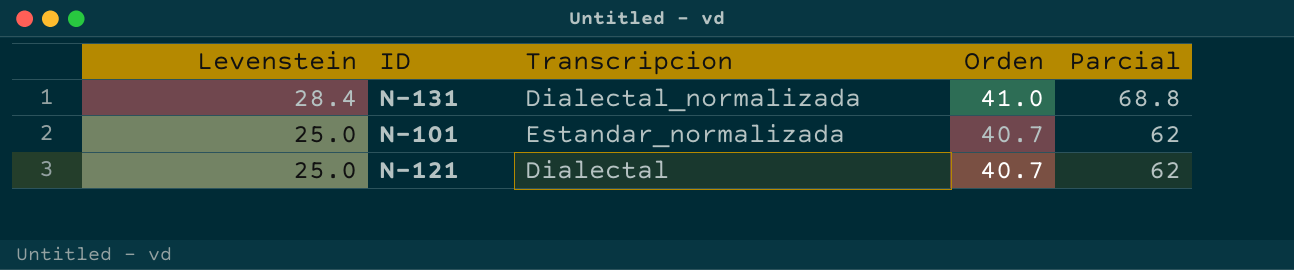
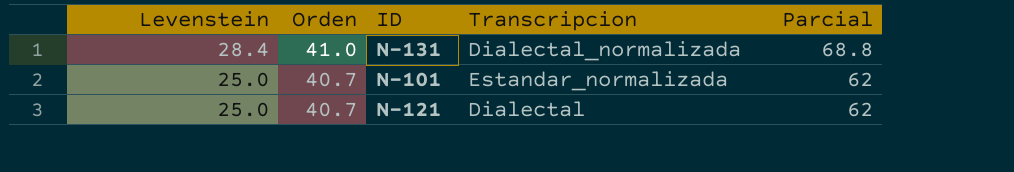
column Orden | position: 4 -> 2

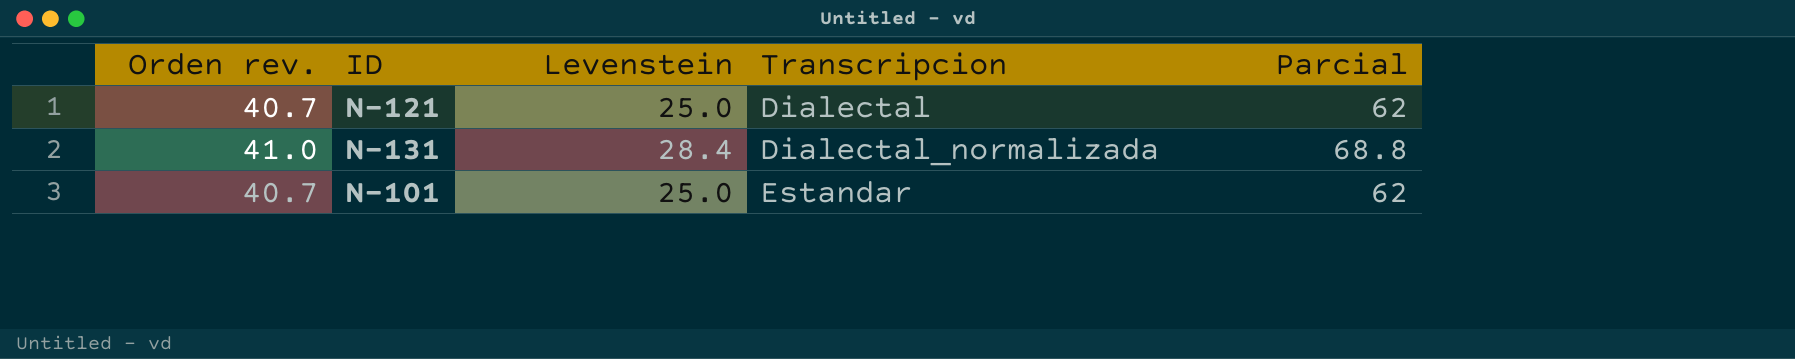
row order: Levenstein descending -> Transcripcion ascending
column name: Orden -> Orden rev.
column Levenstein | position: 1 -> 3
N-101 | Transcripcion: Estandar_normalizada -> Estandar

